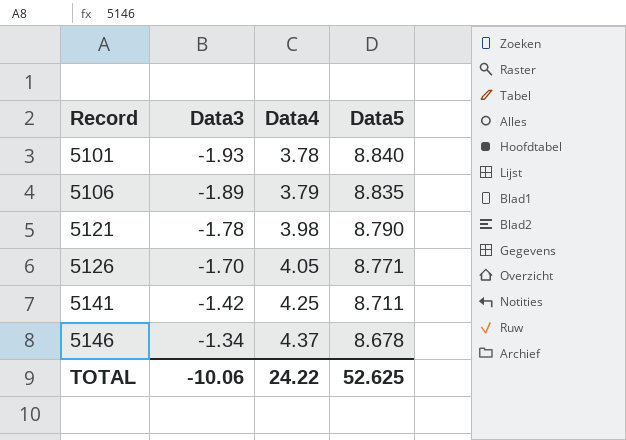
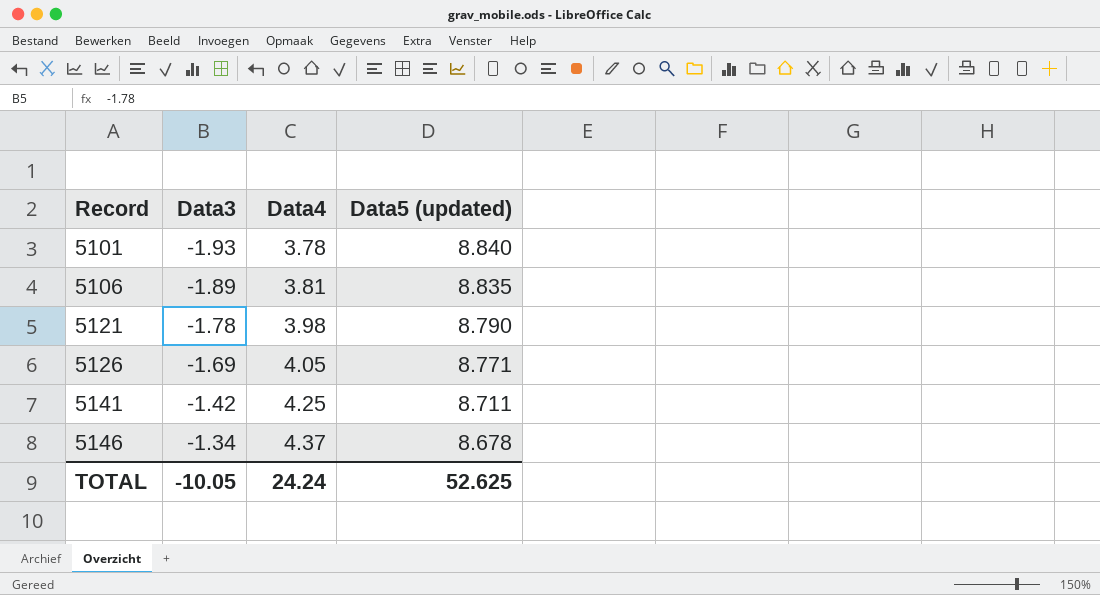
column name: Data5 -> Data5 (updated)
5106 | Data4: 3.79 -> 3.81
5126 | Data3: -1.70 -> -1.69
TOTAL | Data3: -10.06 -> -10.05
TOTAL | Data4: 24.22 -> 24.24

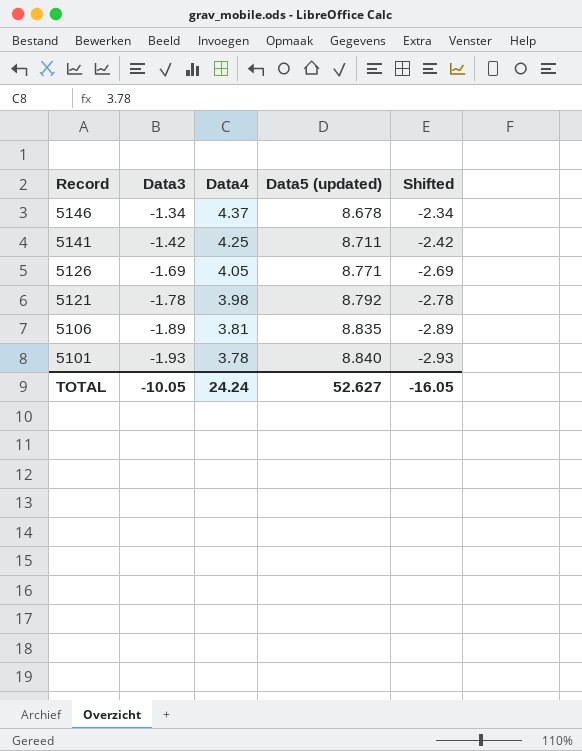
row order: Record ascending -> Record descending
column Shifted | formula: none -> [Data3] - 1
5121 | Data5 (updated): 8.790 -> 8.792
TOTAL | Data5 (updated): 52.625 -> 52.627

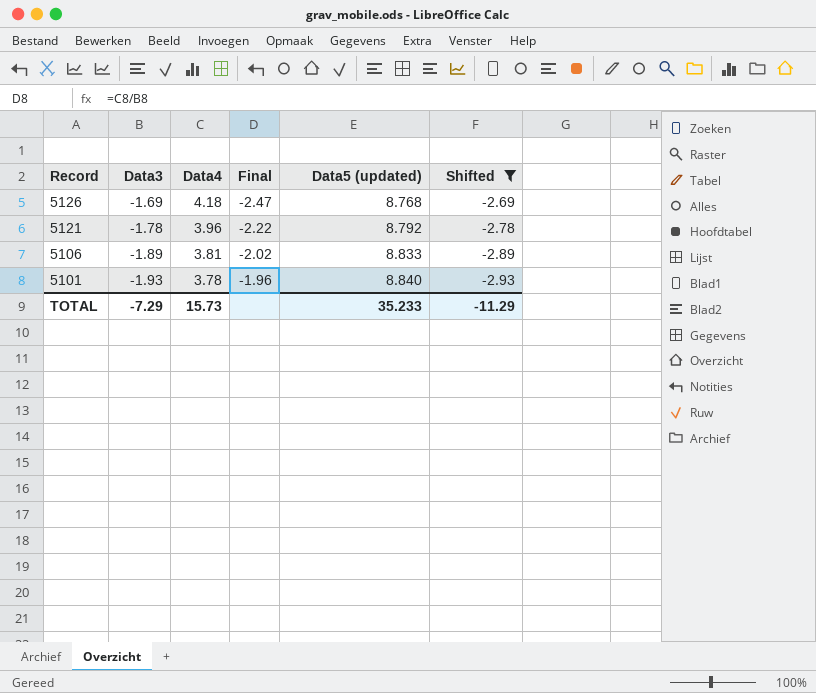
filter: none -> Shifted <= -2.69
column Final | formula: none -> [Data4] / [Data3]
5126 | Data4: 4.05 -> 4.18
5126 | Data5 (updated): 8.771 -> 8.768
5121 | Data4: 3.98 -> 3.96
5106 | Data5 (updated): 8.835 -> 8.833
TOTAL | Data3: -10.05 -> -7.29
TOTAL | Data4: 24.24 -> 15.73
TOTAL | Data5 (updated): 52.627 -> 35.233
TOTAL | Shifted: -16.05 -> -11.29

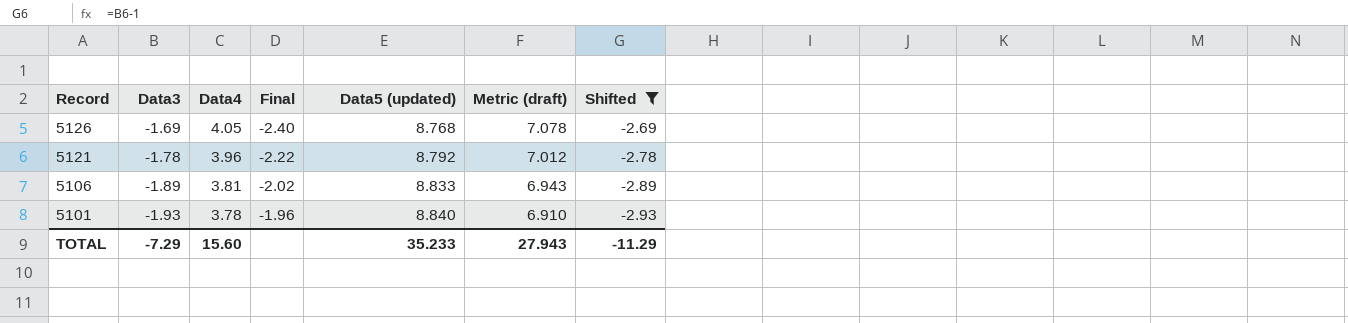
column Metric (draft) | formula: none -> [Data3] + [Data5 (updated)]
5126 | Data4: 4.18 -> 4.05
5126 | Final: -2.47 -> -2.40
TOTAL | Data4: 15.73 -> 15.60

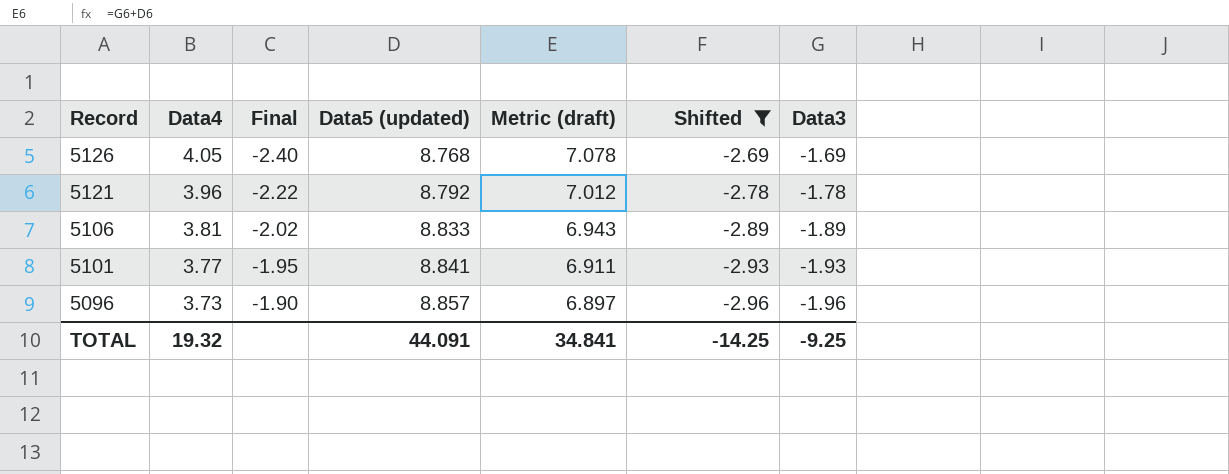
column Data3 | position: 2 -> 7
5101 | Data4: 3.78 -> 3.77
5101 | Final: -1.96 -> -1.95
5101 | Data5 (updated): 8.840 -> 8.841
5101 | Metric (draft): 6.910 -> 6.911
row 5096: none -> 3.73 | -1.90 | 8.857 | 6.897 | -2.96 | -1.96
TOTAL | Data4: 15.60 -> 19.32
TOTAL | Data5 (updated): 35.233 -> 44.091
TOTAL | Metric (draft): 27.943 -> 34.841
TOTAL | Shifted: -11.29 -> -14.25
TOTAL | Data3: -7.29 -> -9.25

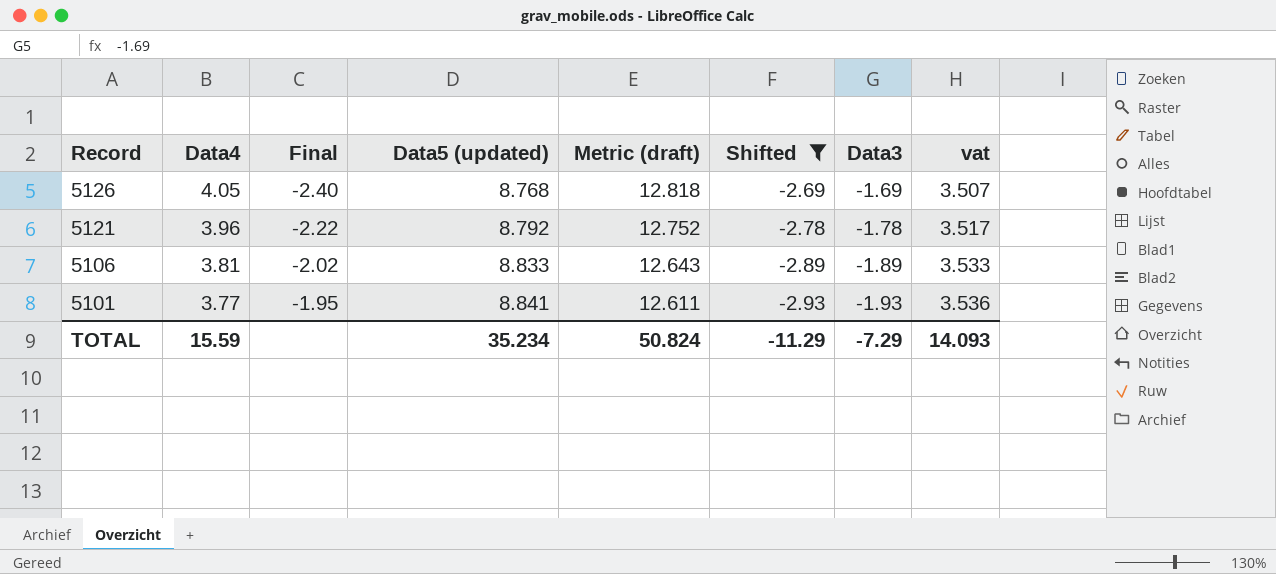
column Metric (draft) | formula: [Data5 (updated)] + [Data3] -> [Data4] + [Data5 (updated)]
column vat | formula: none -> [Data5 (updated)] * 0.4
row 5096: 3.73 | -1.90 | 8.857 | 6.897 | -2.96 | -1.96 -> none
TOTAL | Data4: 19.32 -> 15.59
TOTAL | Data5 (updated): 44.091 -> 35.234
TOTAL | Metric (draft): 34.841 -> 50.824
TOTAL | Shifted: -14.25 -> -11.29
TOTAL | Data3: -9.25 -> -7.29

